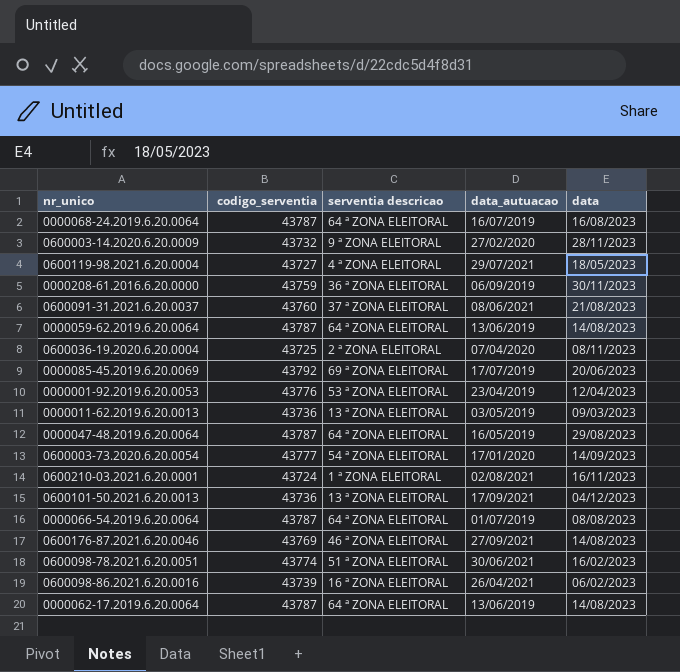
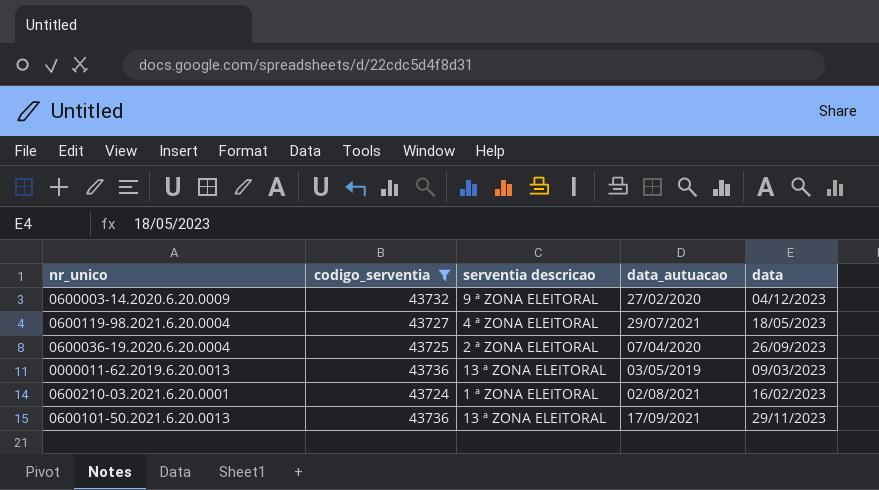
filter: none -> codigo_serventia <= 43736
0600003-14.2020.6.20.0009 | data: 28/11/2023 -> 04/12/2023
0600036-19.2020.6.20.0004 | data: 08/11/2023 -> 26/09/2023
0600210-03.2021.6.20.0001 | data: 16/11/2023 -> 16/02/2023
0600101-50.2021.6.20.0013 | data: 04/12/2023 -> 29/11/2023

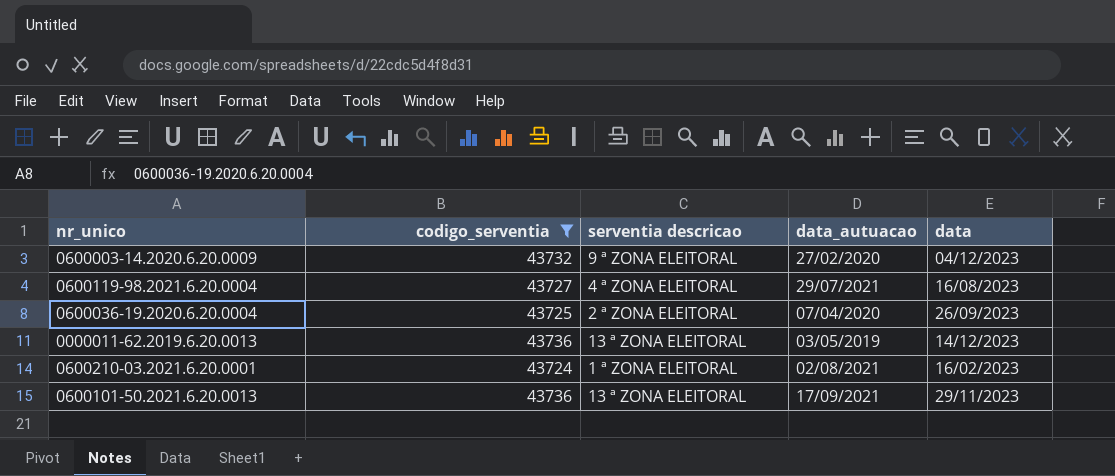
0600119-98.2021.6.20.0004 | data: 18/05/2023 -> 16/08/2023
0000011-62.2019.6.20.0013 | data: 09/03/2023 -> 14/12/2023

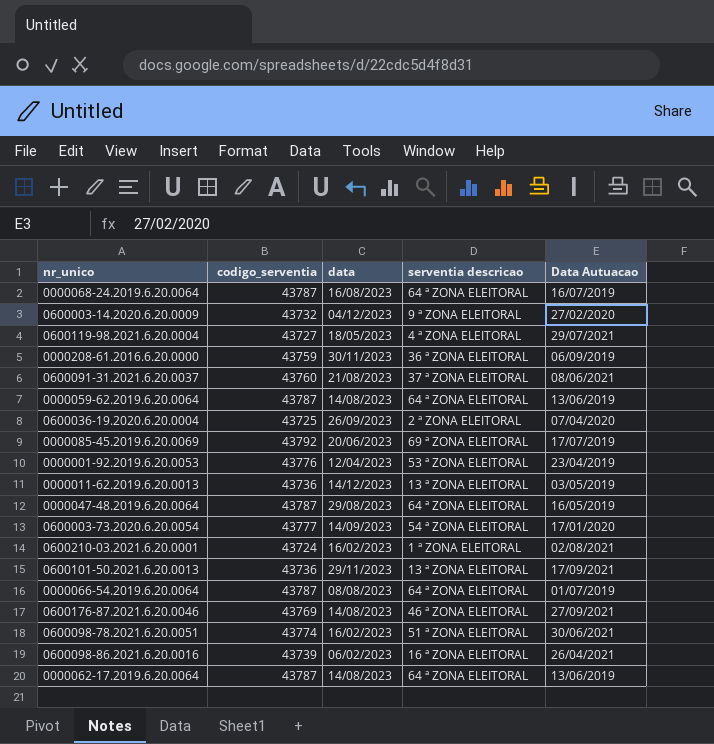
filter: codigo_serventia <= 43736 -> none
column data | position: 5 -> 3
column name: data_autuacao -> Data Autuacao
0600119-98.2021.6.20.0004 | data: 16/08/2023 -> 18/05/2023

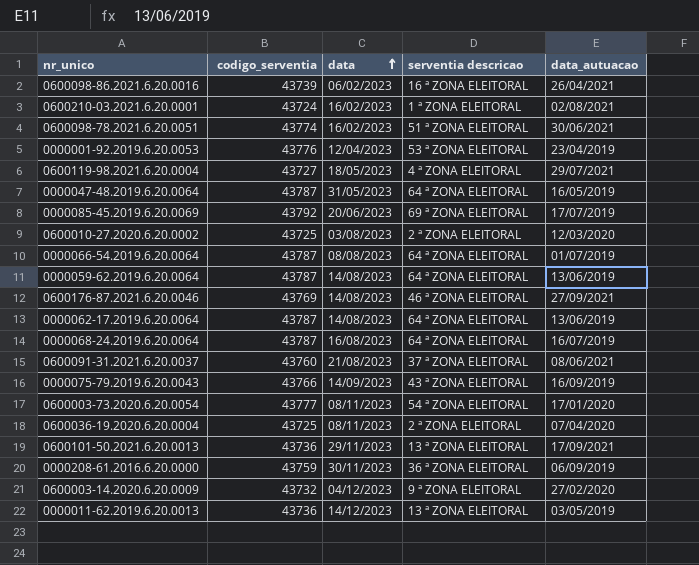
row order: none -> data ascending
column name: Data Autuacao -> data_autuacao
0000047-48.2019.6.20.0064 | data: 29/08/2023 -> 31/05/2023
row 0600010-27.2020.6.20.0002: none -> 43725 | 03/08/2023 | 2 ª ZONA ELEITORAL | 12/03/2020
row 0000075-79.2019.6.20.0043: none -> 43766 | 14/09/2023 | 43 ª ZONA ELEITORAL | 16/09/2019
0600003-73.2020.6.20.0054 | data: 14/09/2023 -> 08/11/2023
0600036-19.2020.6.20.0004 | data: 26/09/2023 -> 08/11/2023

